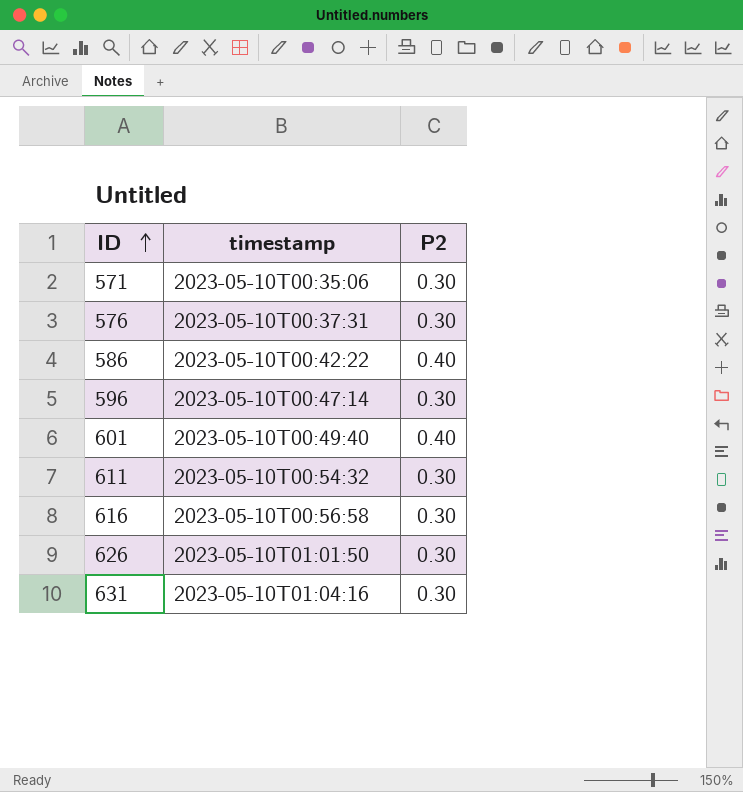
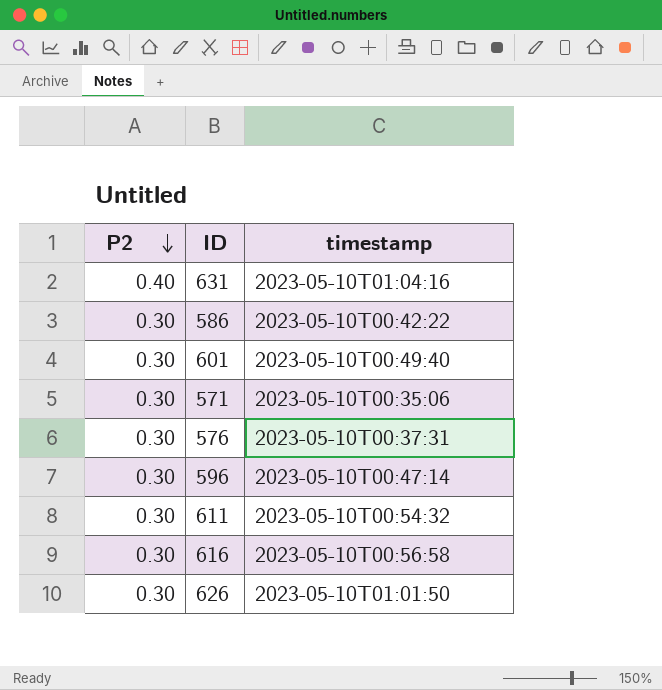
row order: ID ascending -> P2 descending
column P2 | position: 3 -> 1
631 | P2: 0.30 -> 0.40
586 | P2: 0.40 -> 0.30
601 | P2: 0.40 -> 0.30

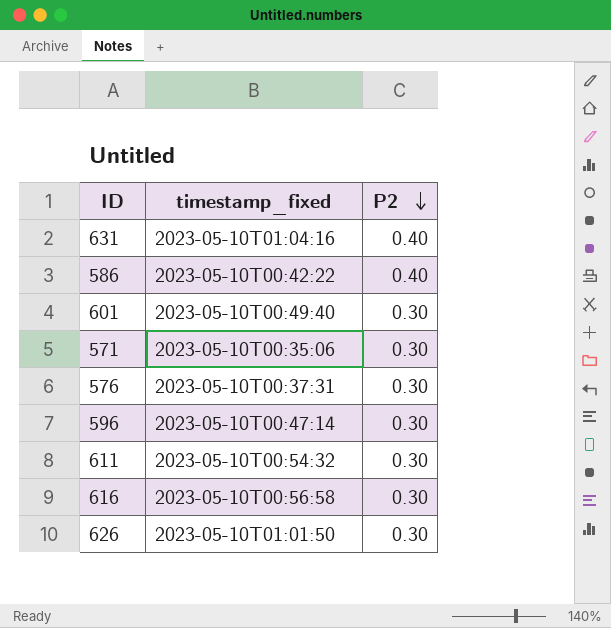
column name: timestamp -> timestamp_fixed
column P2 | position: 1 -> 3
586 | P2: 0.30 -> 0.40

